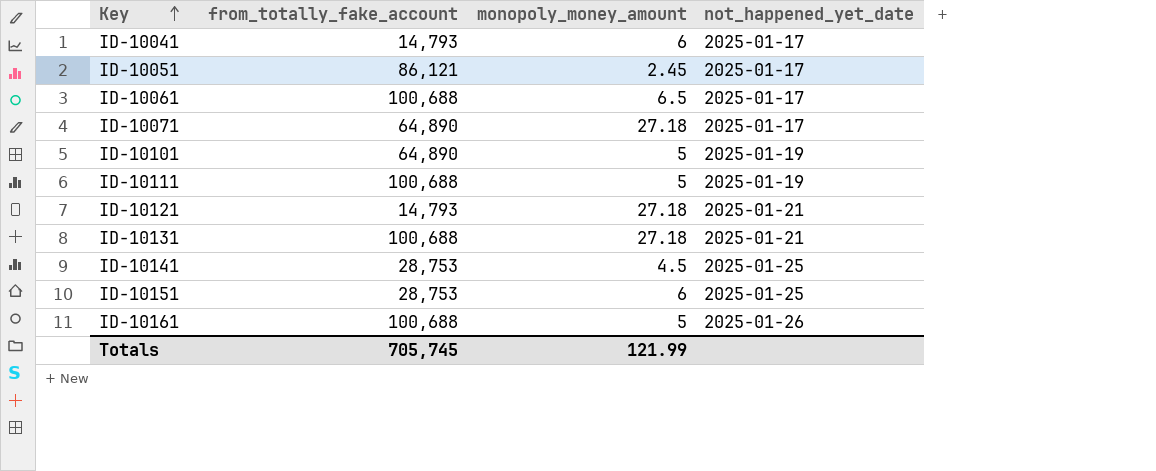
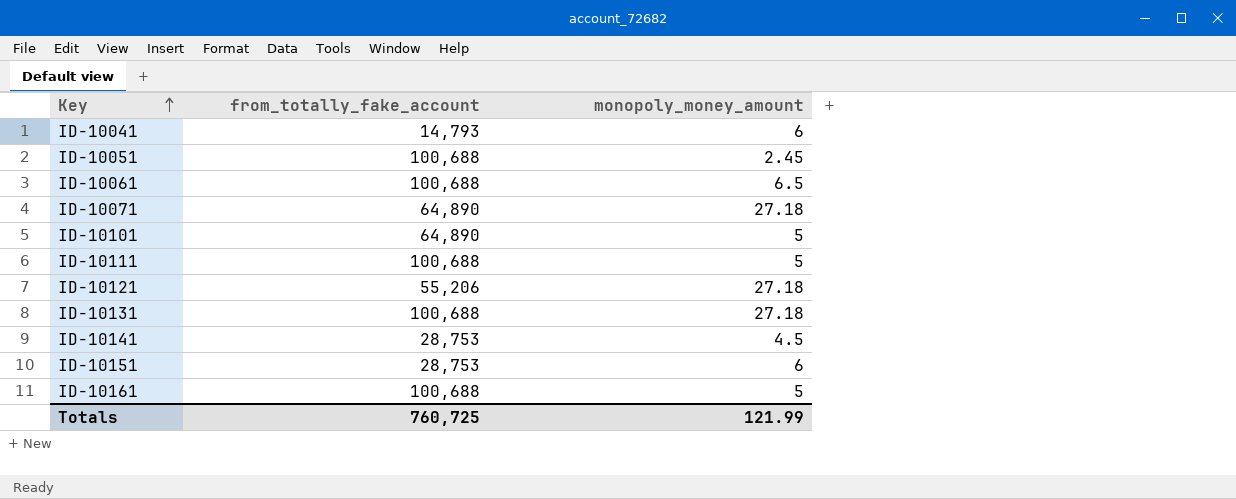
column not_happened_yet_date | position: 4 -> none
ID-10051 | from_totally_fake_account: 86,121 -> 100,688
ID-10121 | from_totally_fake_account: 14,793 -> 55,206
Totals | from_totally_fake_account: 705,745 -> 760,725

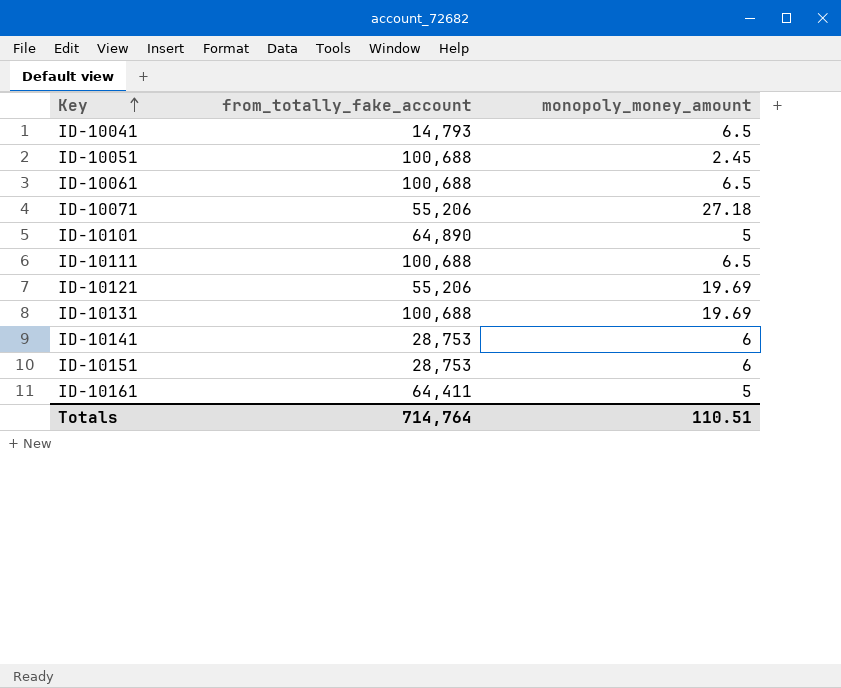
ID-10041 | monopoly_money_amount: 6 -> 6.5
ID-10071 | from_totally_fake_account: 64,890 -> 55,206
ID-10111 | monopoly_money_amount: 5 -> 6.5
ID-10121 | monopoly_money_amount: 27.18 -> 19.69
ID-10131 | monopoly_money_amount: 27.18 -> 19.69
ID-10141 | monopoly_money_amount: 4.5 -> 6
ID-10161 | from_totally_fake_account: 100,688 -> 64,411
Totals | from_totally_fake_account: 760,725 -> 714,764
Totals | monopoly_money_amount: 121.99 -> 110.51

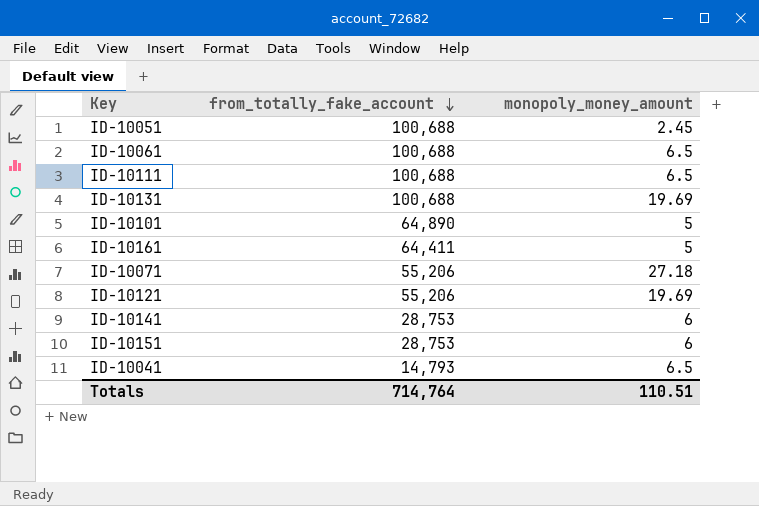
row order: Key ascending -> from_totally_fake_account descending

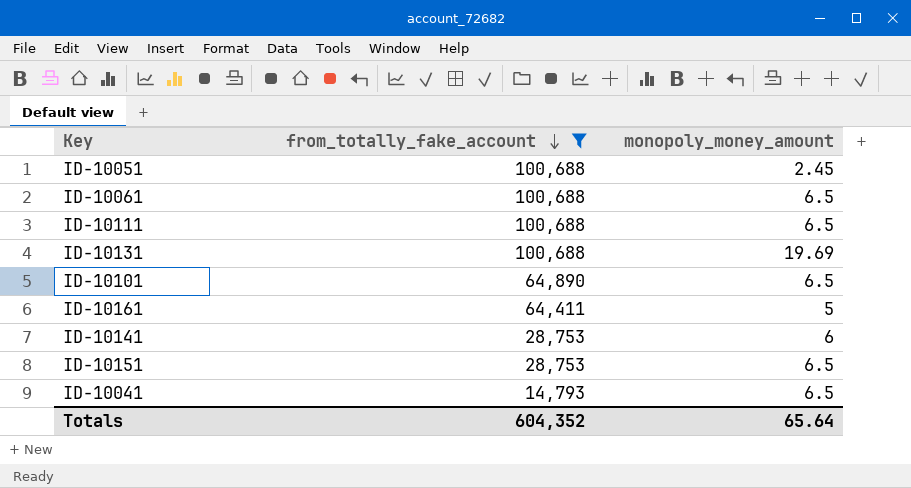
filter: none -> from_totally_fake_account != 55,206
ID-10101 | monopoly_money_amount: 5 -> 6.5
ID-10151 | monopoly_money_amount: 6 -> 6.5
Totals | from_totally_fake_account: 714,764 -> 604,352
Totals | monopoly_money_amount: 110.51 -> 65.64

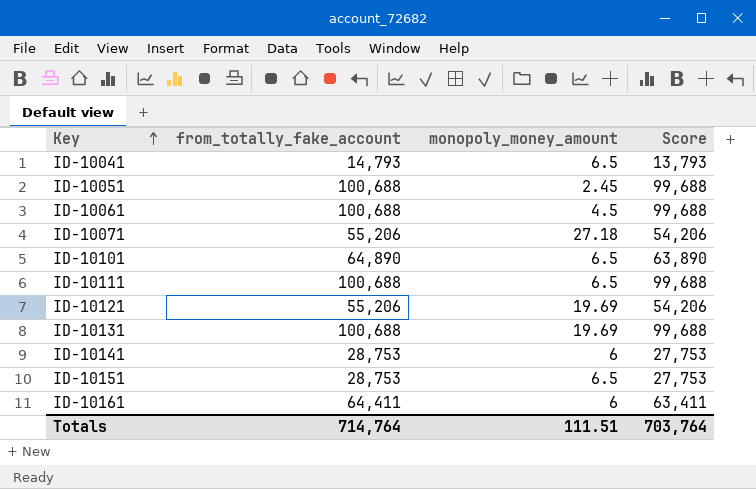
filter: from_totally_fake_account != 55,206 -> none
row order: from_totally_fake_account descending -> Key ascending
column Score | formula: none -> [from_totally_fake_account] - 1000
ID-10061 | monopoly_money_amount: 6.5 -> 4.5
ID-10161 | monopoly_money_amount: 5 -> 6
Totals | from_totally_fake_account: 604,352 -> 714,764
Totals | monopoly_money_amount: 65.64 -> 111.51

